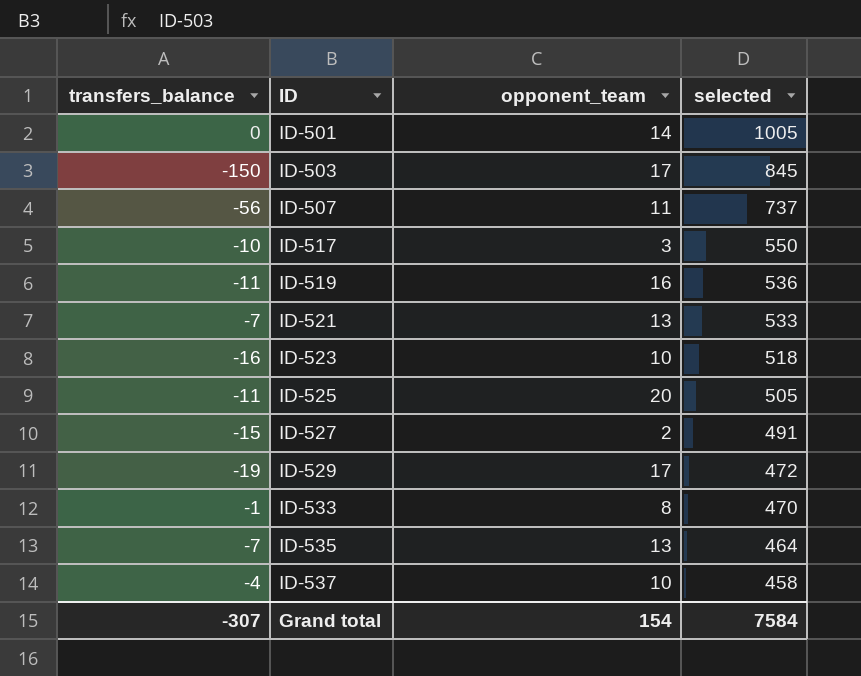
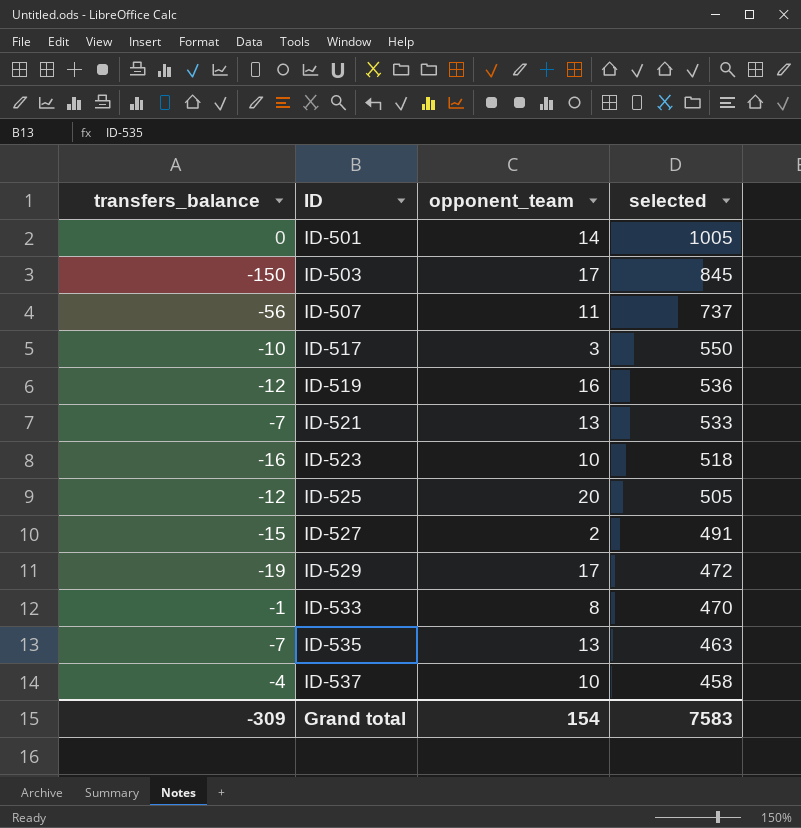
ID-519 | transfers_balance: -11 -> -12
ID-525 | transfers_balance: -11 -> -12
ID-535 | selected: 464 -> 463
Grand total | transfers_balance: -307 -> -309
Grand total | selected: 7584 -> 7583

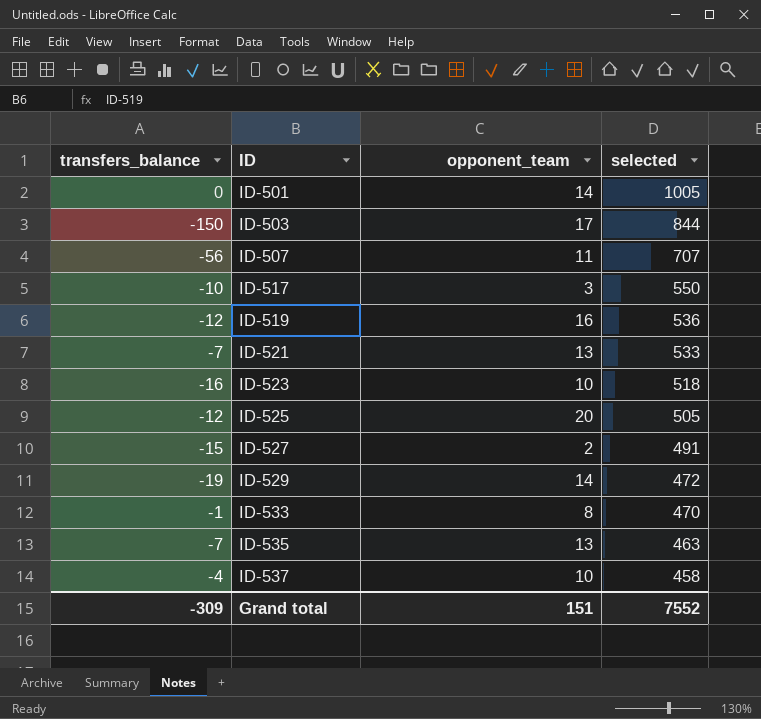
ID-503 | selected: 845 -> 844
ID-507 | selected: 737 -> 707
ID-529 | opponent_team: 17 -> 14
Grand total | opponent_team: 154 -> 151
Grand total | selected: 7583 -> 7552

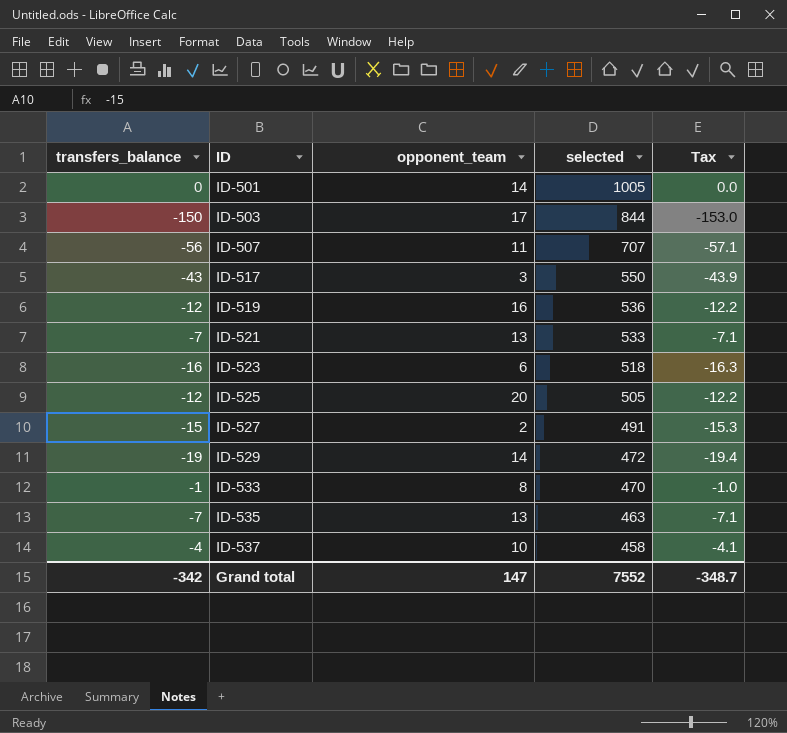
column Tax | formula: none -> [transfers_balance] * 1.02
ID-517 | transfers_balance: -10 -> -43
ID-523 | opponent_team: 10 -> 6
Grand total | transfers_balance: -309 -> -342
Grand total | opponent_team: 151 -> 147

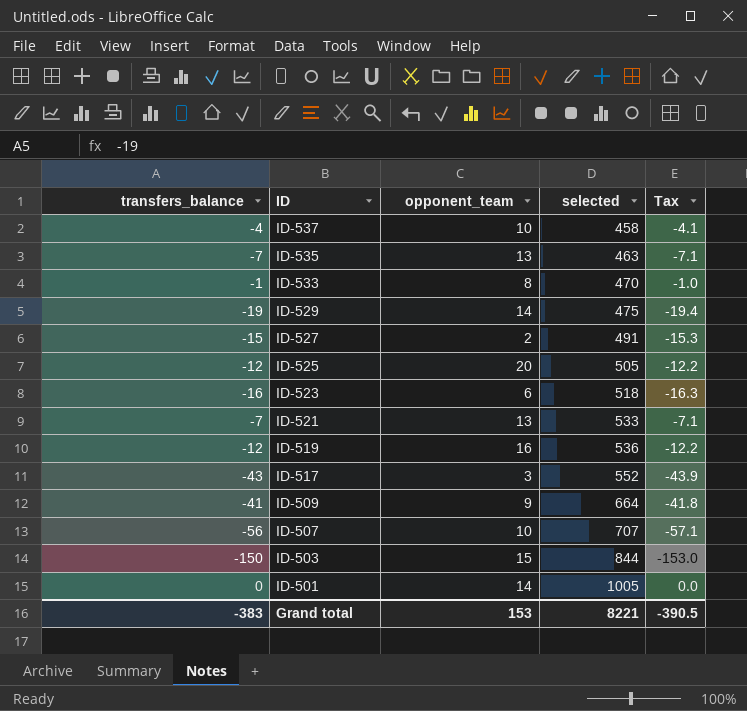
row order: ID ascending -> ID descending
ID-529 | selected: 472 -> 475
ID-517 | selected: 550 -> 552
row ID-509: none -> -41 | 9 | 664 | -41.8
ID-507 | opponent_team: 11 -> 10
ID-503 | opponent_team: 17 -> 15
Grand total | transfers_balance: -342 -> -383
Grand total | opponent_team: 147 -> 153
Grand total | selected: 7552 -> 8221
Grand total | Tax: -348.7 -> -390.5

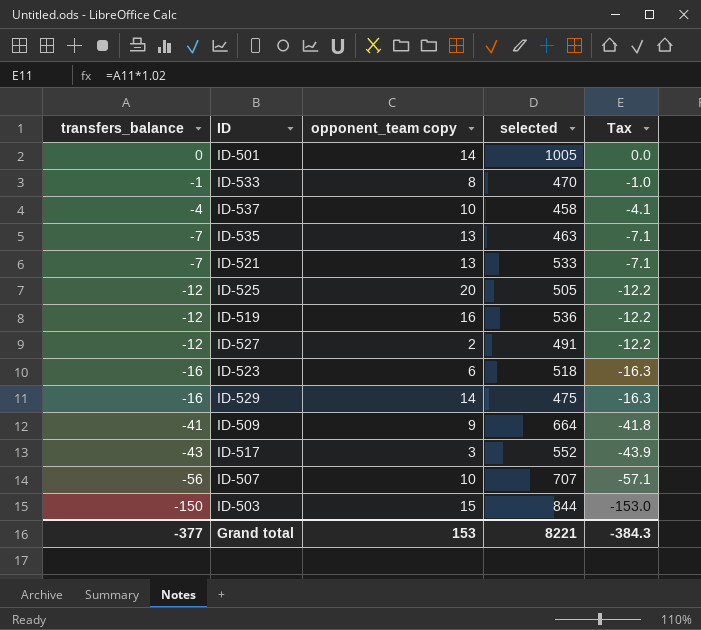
row order: ID descending -> transfers_balance descending
column name: opponent_team -> opponent_team copy
ID-527 | transfers_balance: -15 -> -12
ID-527 | Tax: -15.3 -> -12.2
ID-529 | transfers_balance: -19 -> -16
ID-529 | Tax: -19.4 -> -16.3
Grand total | transfers_balance: -383 -> -377
Grand total | Tax: -390.5 -> -384.3

